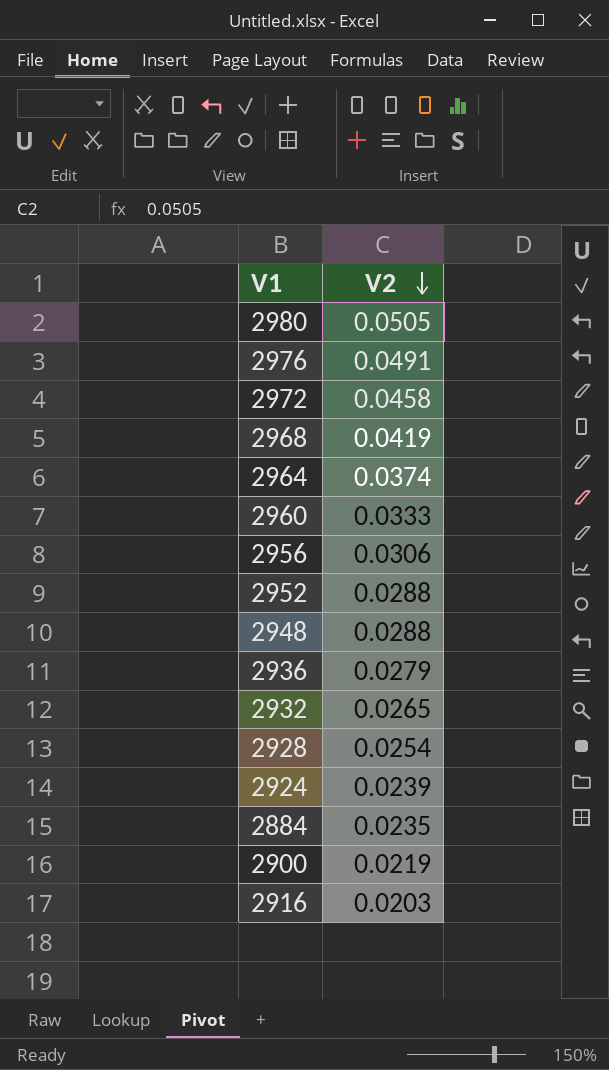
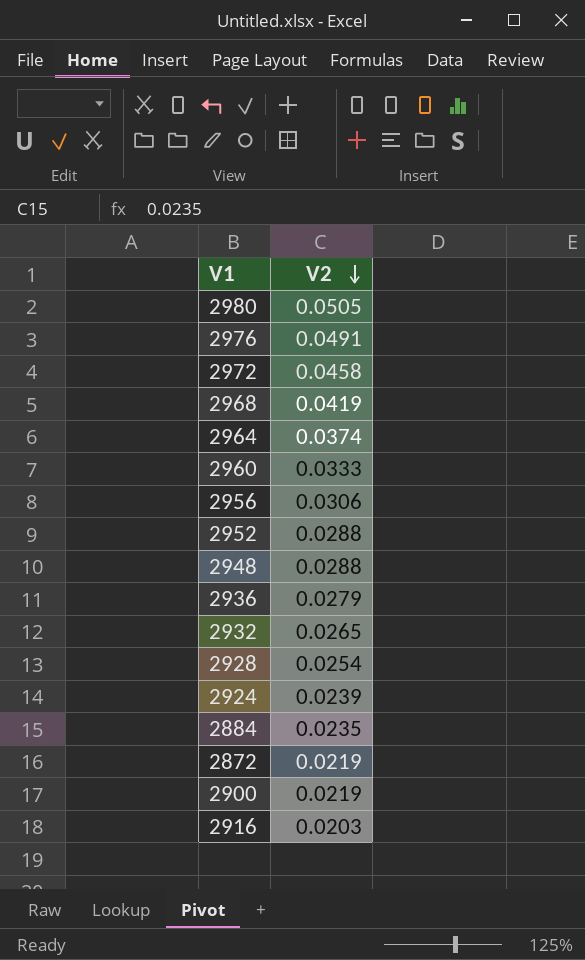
row 2872: none -> 0.0219

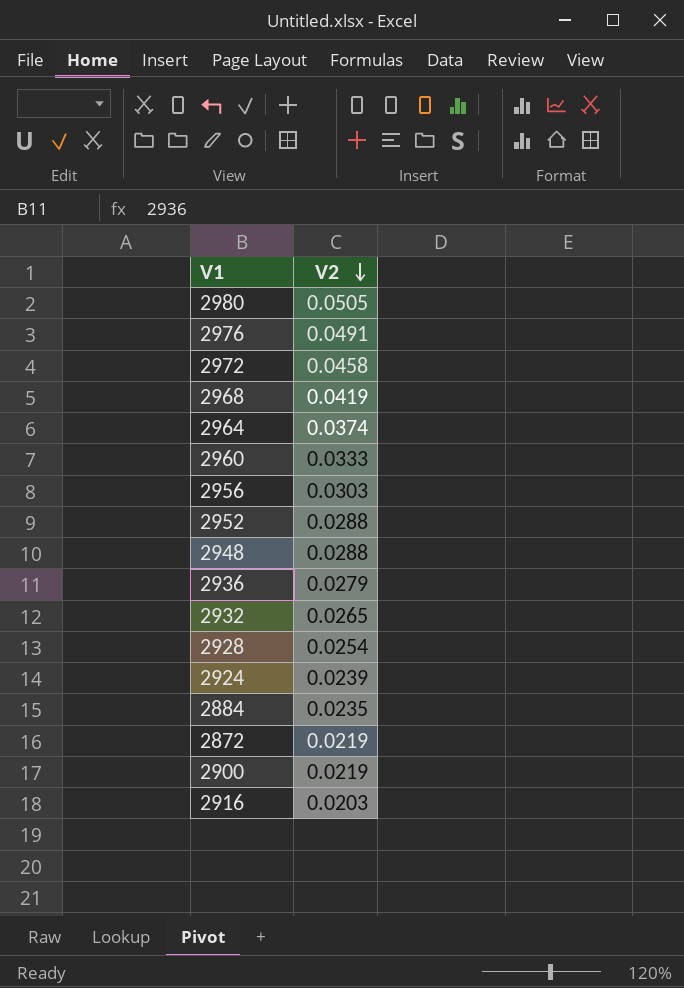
2956 | V2: 0.0306 -> 0.0303

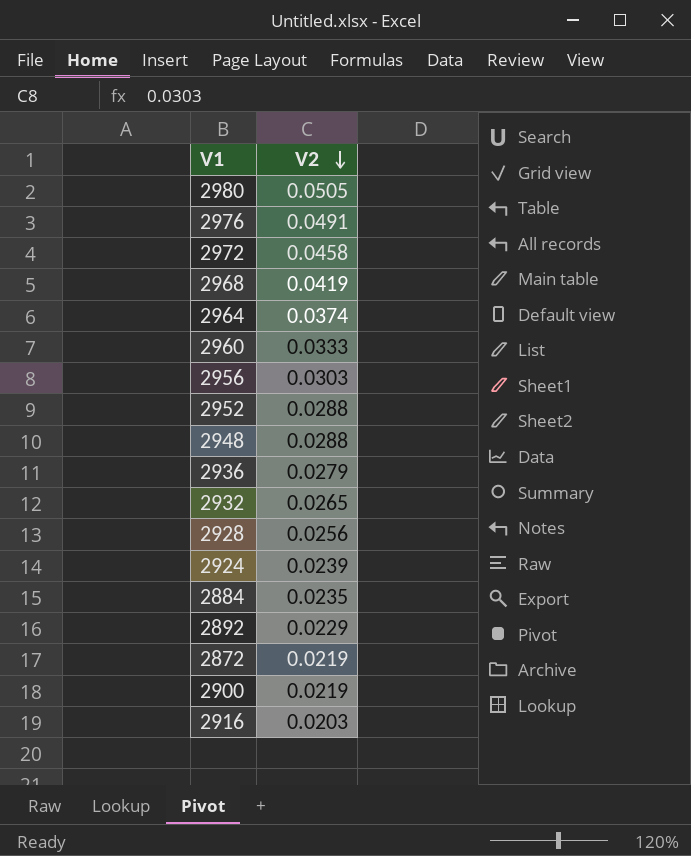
2928 | V2: 0.0254 -> 0.0256
row 2892: none -> 0.0229

